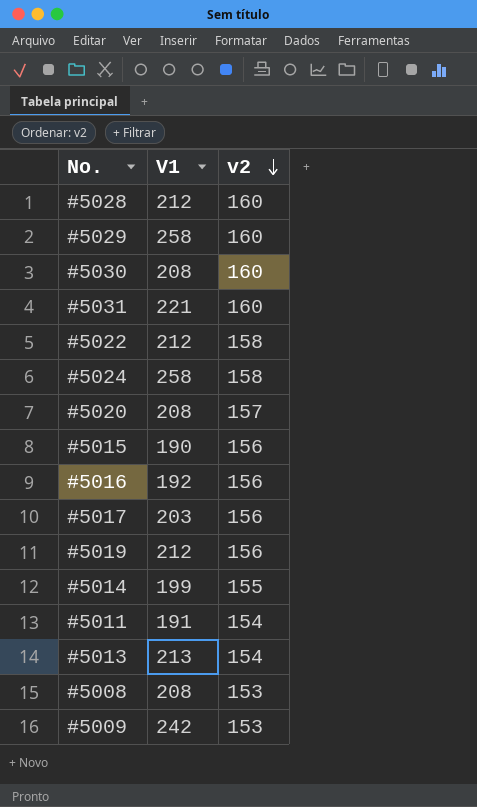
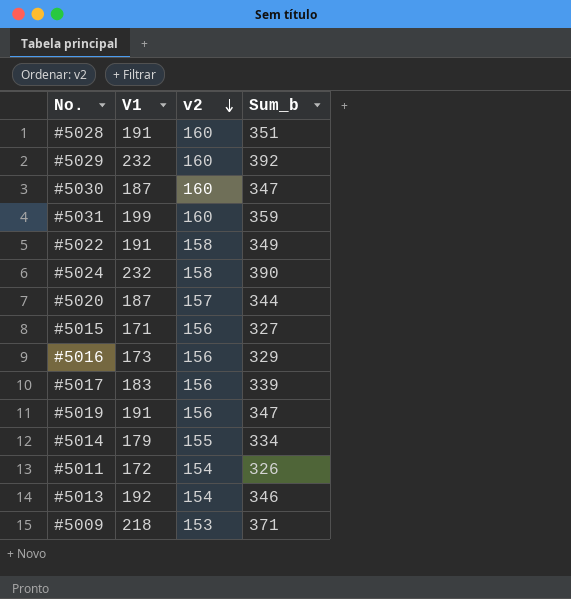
column Sum_b | formula: none -> [V1] + [v2]
row #5008: 208 | 153 -> none
#5028 | V1: 212 -> 191
#5029 | V1: 258 -> 232
#5030 | V1: 208 -> 187
#5031 | V1: 221 -> 199
#5022 | V1: 212 -> 191
#5024 | V1: 258 -> 232
#5020 | V1: 208 -> 187
#5015 | V1: 190 -> 171
#5016 | V1: 192 -> 173
#5017 | V1: 203 -> 183
#5019 | V1: 212 -> 191
#5014 | V1: 199 -> 179
#5011 | V1: 191 -> 172
#5013 | V1: 213 -> 192
#5009 | V1: 242 -> 218

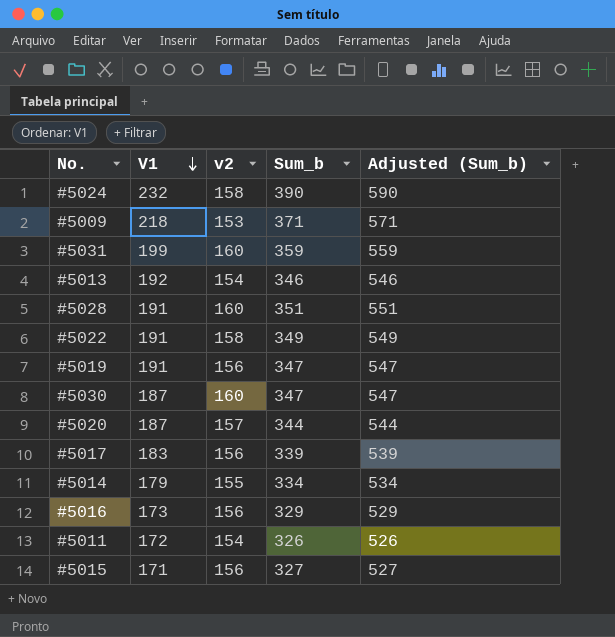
row order: v2 descending -> V1 descending
column Adjusted (Sum_b) | formula: none -> [Sum_b] + 200
row #5029: 232 | 160 | 392 -> none

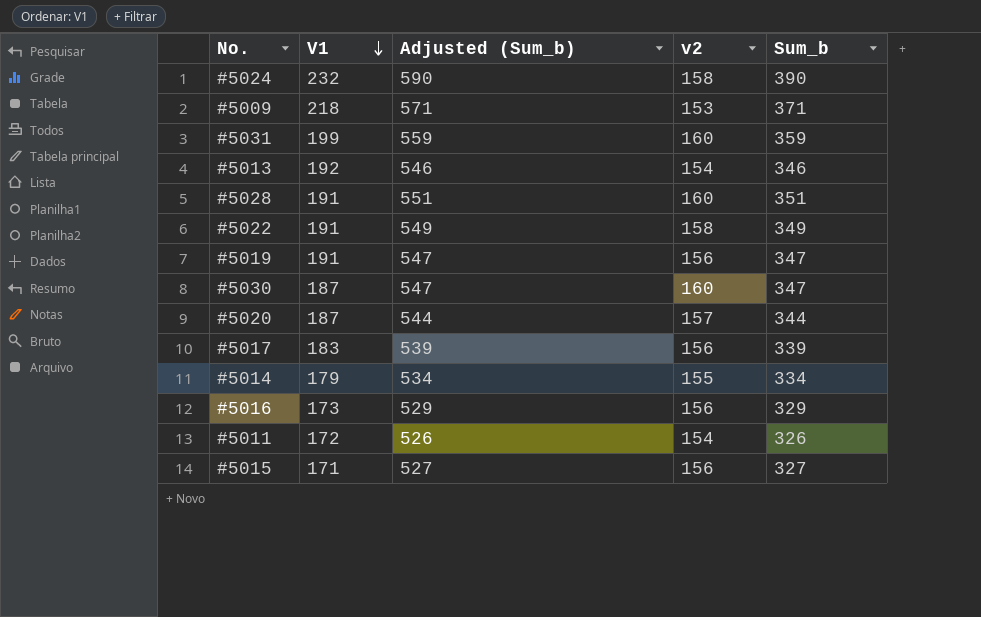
column Adjusted (Sum_b) | position: 5 -> 3

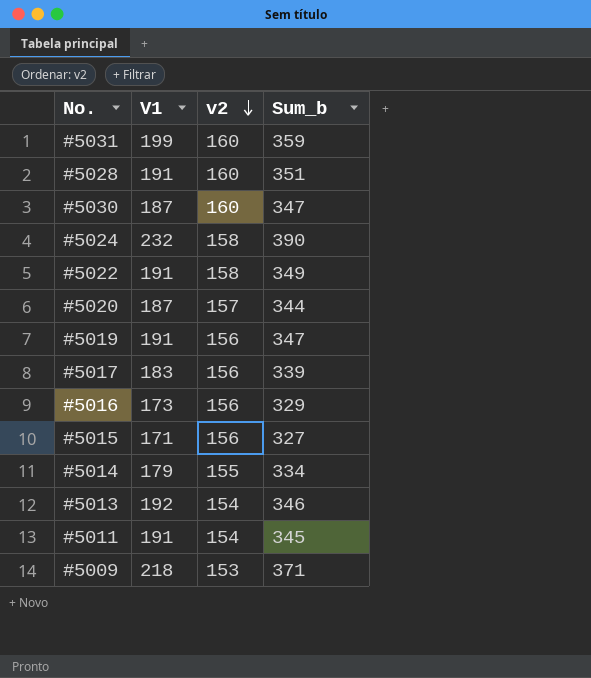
row order: V1 descending -> v2 descending
column Adjusted (Sum_b) | formula: [Sum_b] + 200 -> none
#5011 | V1: 172 -> 191
#5011 | Sum_b: 326 -> 345

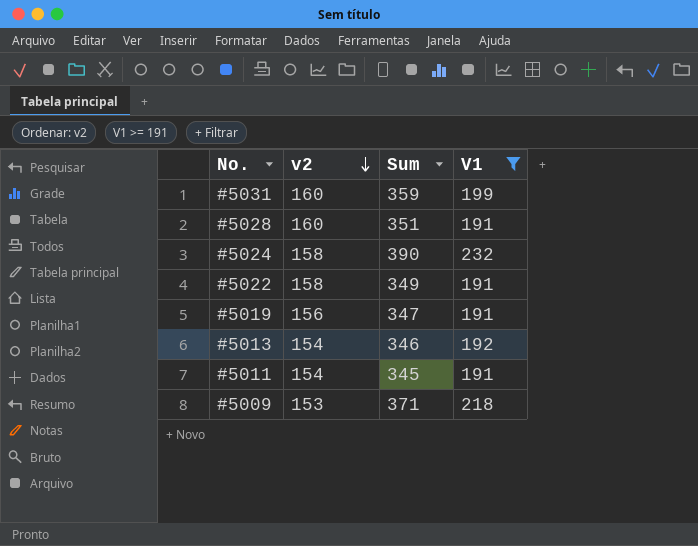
filter: none -> V1 >= 191
column name: Sum_b -> Sum
column V1 | position: 2 -> 4

